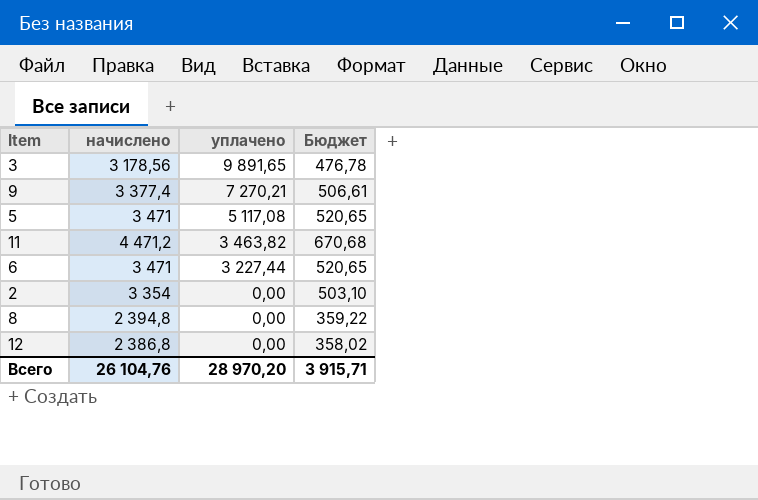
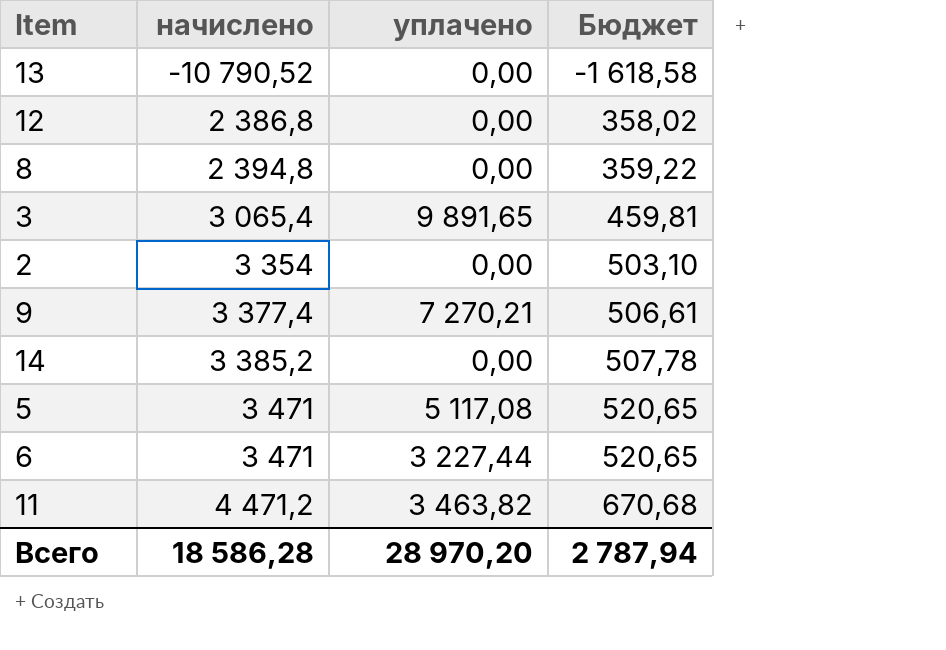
row order: уплачено descending -> начислено ascending
row 13: none -> -10 790,52 | 0,00 | -1 618,58
3 | начислено: 3 178,56 -> 3 065,4
3 | Бюджет: 476,78 -> 459,81
row 14: none -> 3 385,2 | 0,00 | 507,78
Всего | начислено: 26 104,76 -> 18 586,28
Всего | Бюджет: 3 915,71 -> 2 787,94

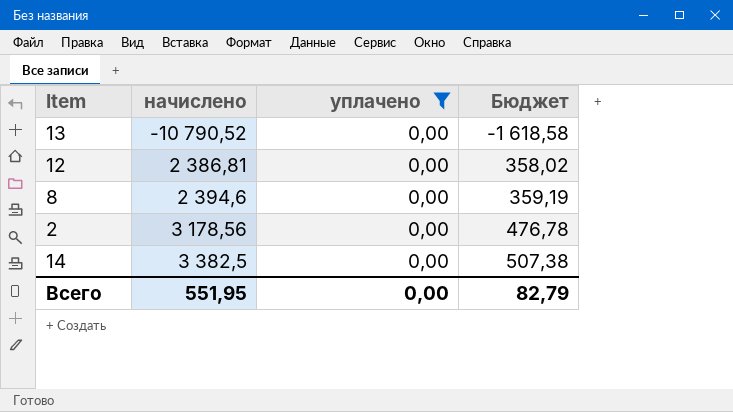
filter: none -> уплачено = 0,00
12 | начислено: 2 386,8 -> 2 386,81
8 | начислено: 2 394,8 -> 2 394,6
8 | Бюджет: 359,22 -> 359,19
2 | начислено: 3 354 -> 3 178,56
2 | Бюджет: 503,10 -> 476,78
14 | начислено: 3 385,2 -> 3 382,5
14 | Бюджет: 507,78 -> 507,38
Всего | начислено: 18 586,28 -> 551,95
Всего | уплачено: 28 970,20 -> 0,00
Всего | Бюджет: 2 787,94 -> 82,79

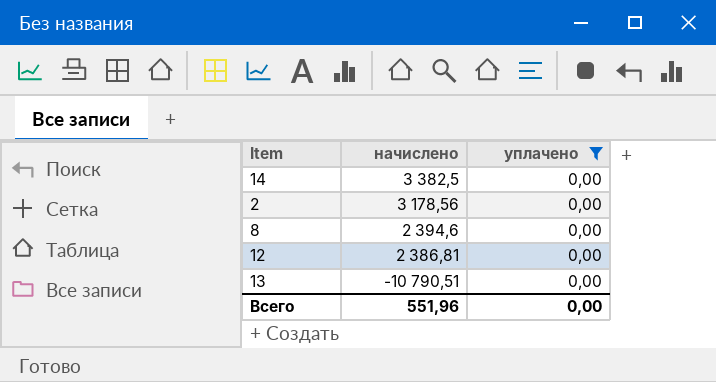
row order: начислено ascending -> начислено descending
column Бюджет | formula: [начислено] * 0,15 -> none
13 | начислено: -10 790,52 -> -10 790,51
Всего | начислено: 551,95 -> 551,96

